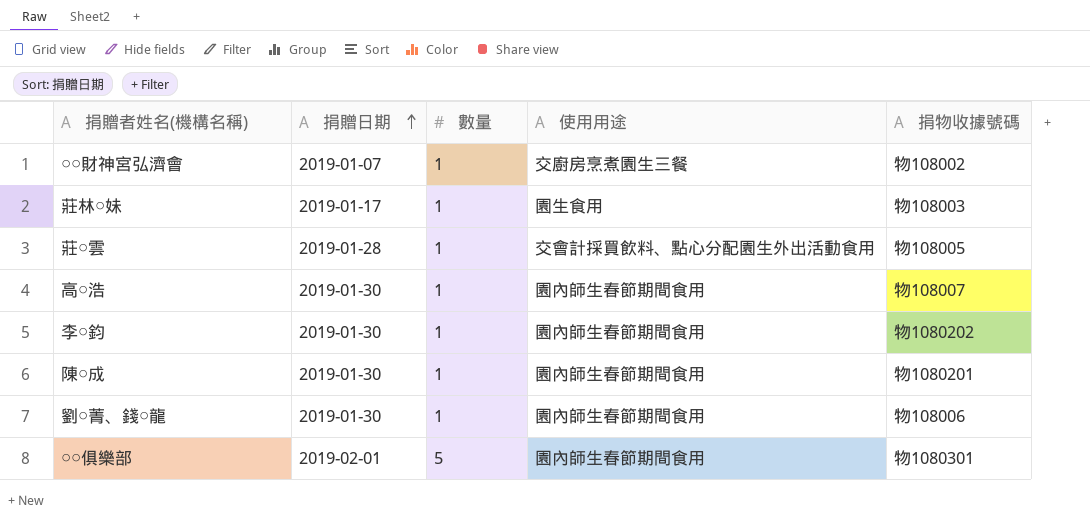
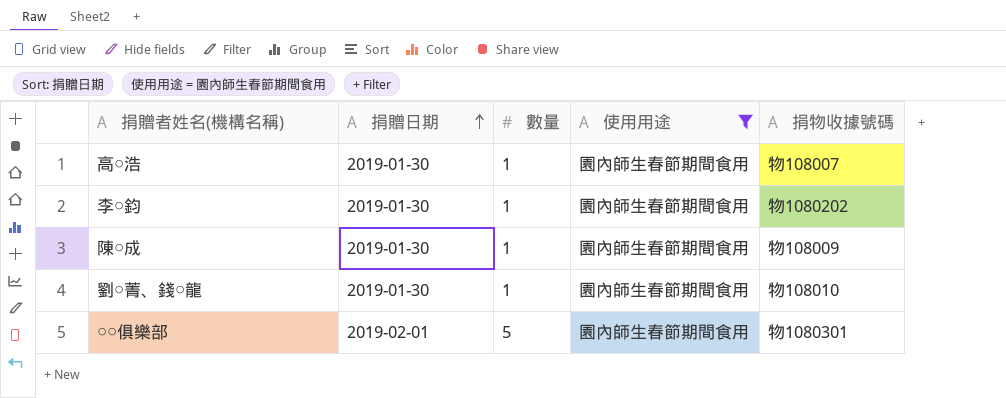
filter: none -> 使用用途 = 園內師生春節期間食用
陳○成 | 捐物收據號碼: 物1080201 -> 物108009
劉○菁、錢○龍 | 捐物收據號碼: 物108006 -> 物108010

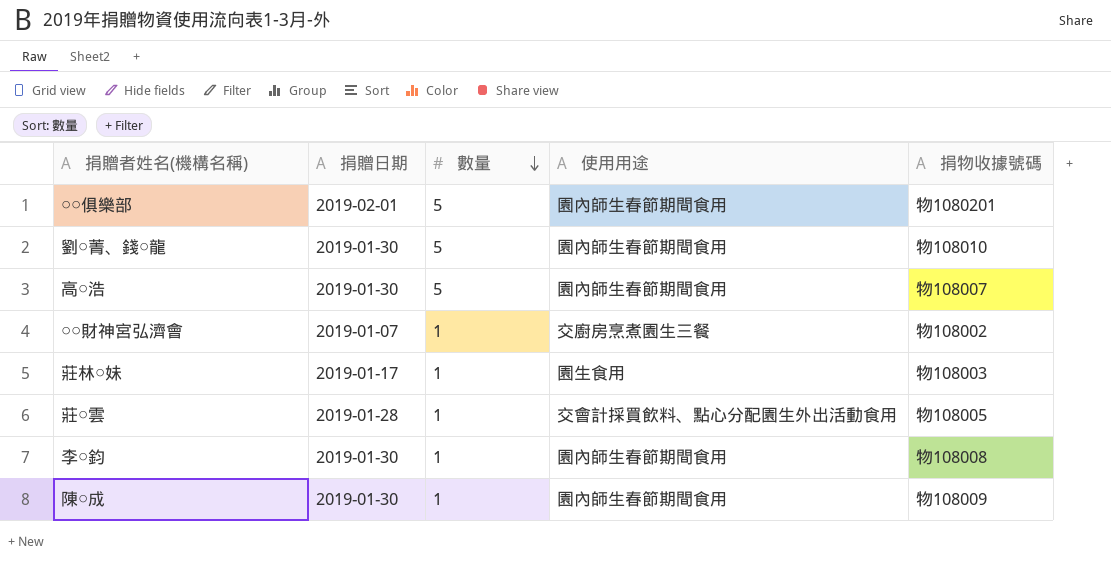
filter: 使用用途 = 園內師生春節期間食用 -> none
row order: 捐贈日期 ascending -> 數量 descending
○○俱樂部 | 捐物收據號碼: 物1080301 -> 物1080201
劉○菁、錢○龍 | 數量: 1 -> 5
高○浩 | 數量: 1 -> 5
李○鈞 | 捐物收據號碼: 物1080202 -> 物108008

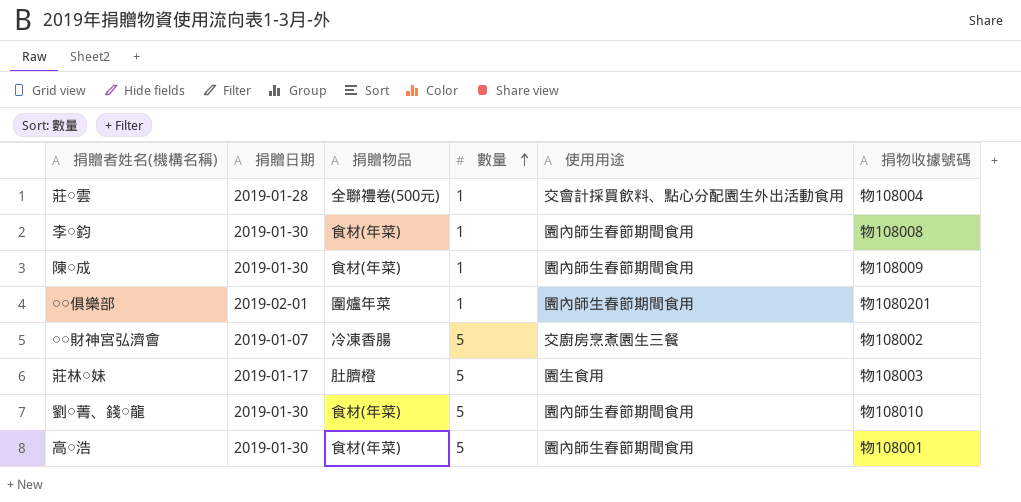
row order: 數量 descending -> 數量 ascending
column 捐贈物品 | position: none -> 3
莊○雲 | 捐物收據號碼: 物108005 -> 物108004
○○俱樂部 | 數量: 5 -> 1
○○財神宮弘濟會 | 數量: 1 -> 5
莊林○妹 | 數量: 1 -> 5
高○浩 | 捐物收據號碼: 物108007 -> 物108001

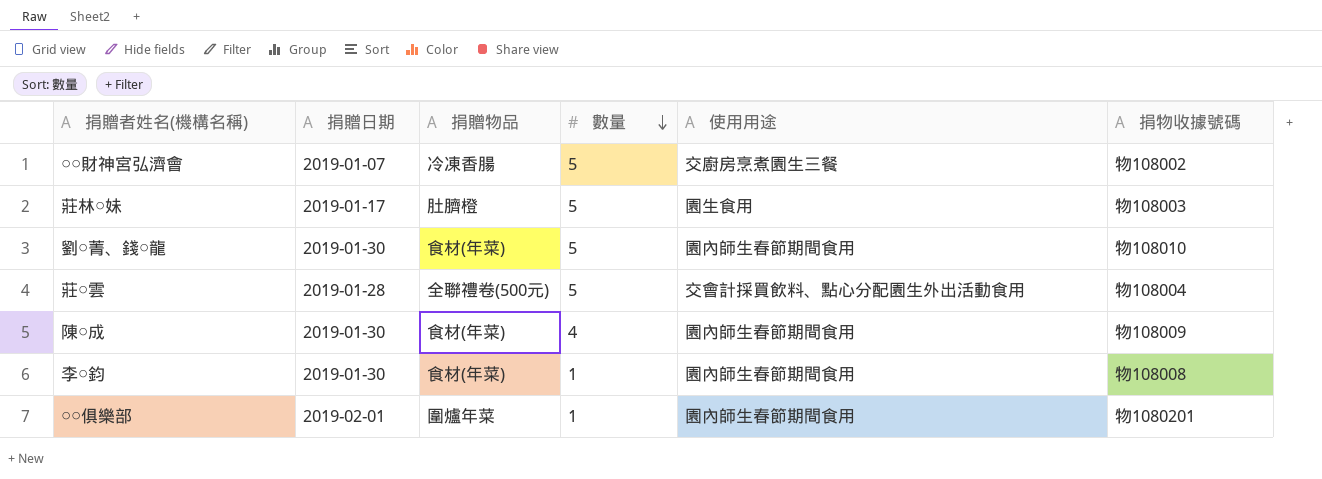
row order: 數量 ascending -> 數量 descending
row 高○浩: 2019-01-30 | 食材(年菜) | 5 | 園內師生春節期間食用 | 物108001 -> none
莊○雲 | 數量: 1 -> 5
陳○成 | 數量: 1 -> 4

